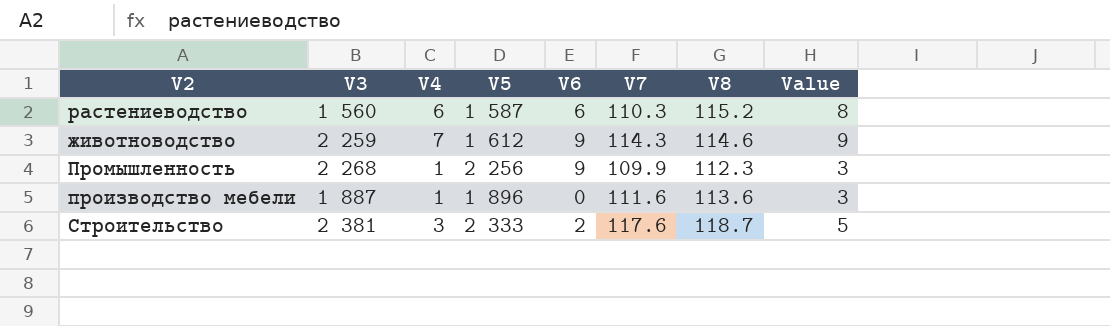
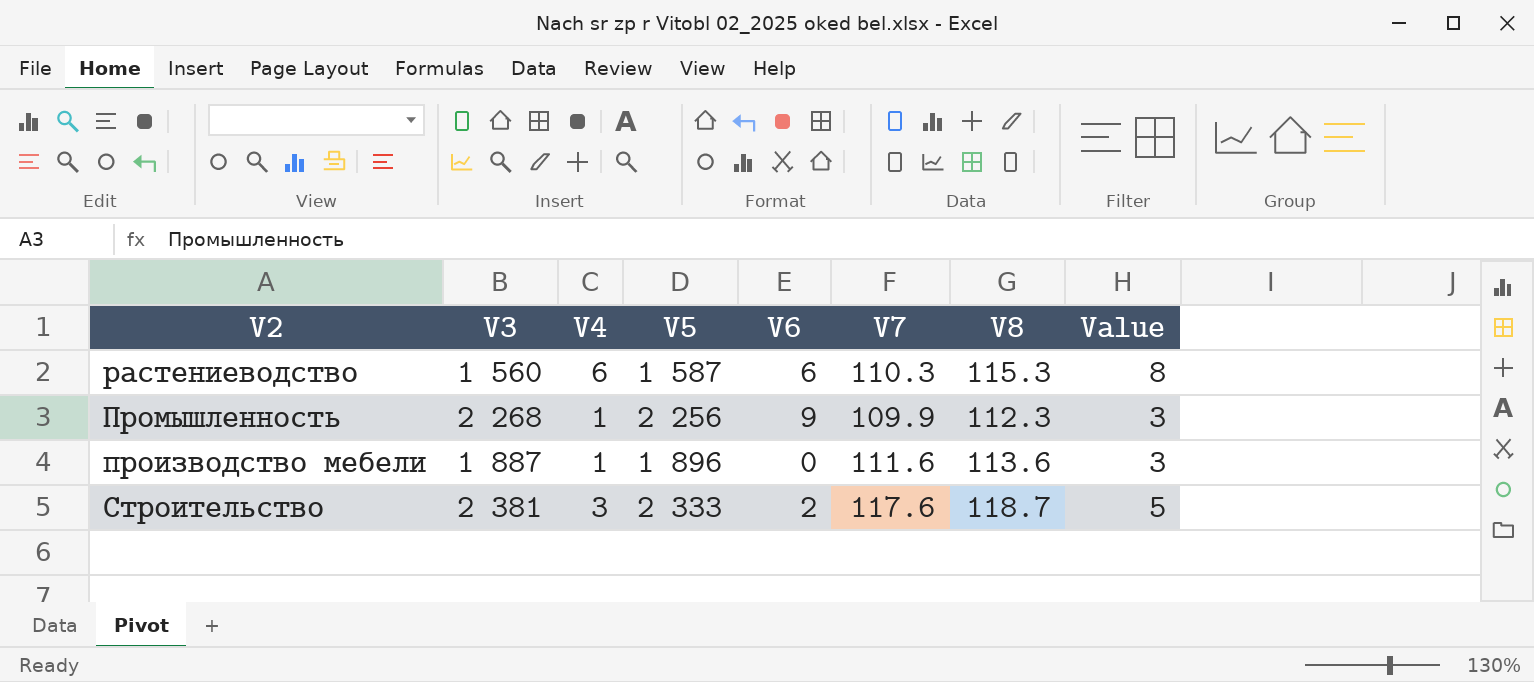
row животноводство: 2 259 | 7 | 1 612 | 9 | 114.3 | 114.6 | 9 -> none
растениеводство | V8: 115.2 -> 115.3

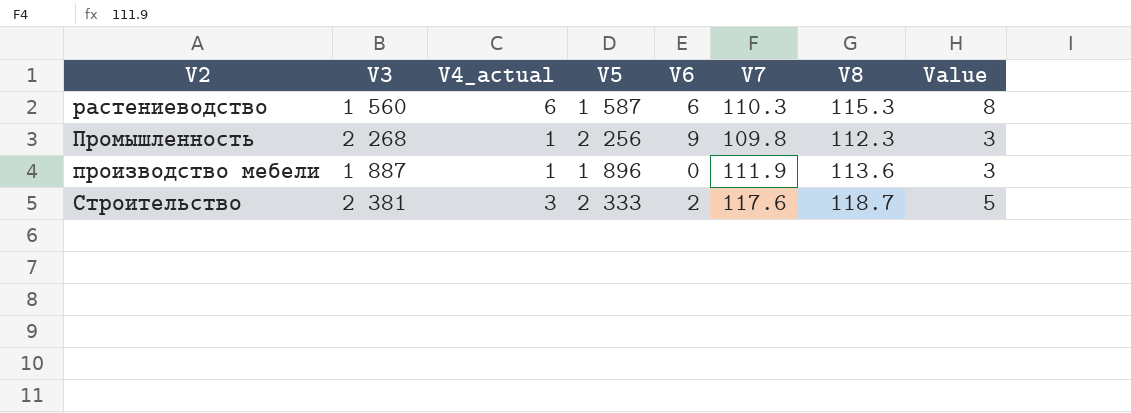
column name: V4 -> V4_actual
Промышленность | V7: 109.9 -> 109.8
производство мебели | V7: 111.6 -> 111.9

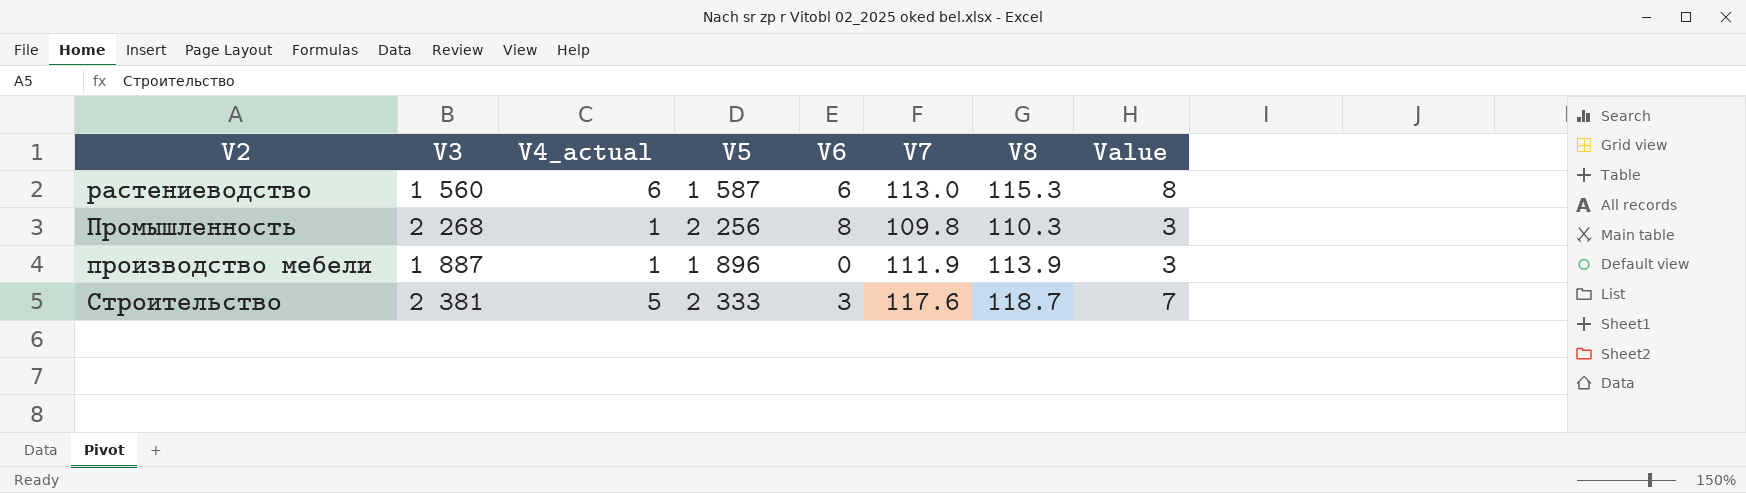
растениеводство | V7: 110.3 -> 113.0
Промышленность | V6: 9 -> 8
Промышленность | V8: 112.3 -> 110.3
производство мебели | V8: 113.6 -> 113.9
Строительство | V4_actual: 3 -> 5
Строительство | V6: 2 -> 3
Строительство | Value: 5 -> 7

